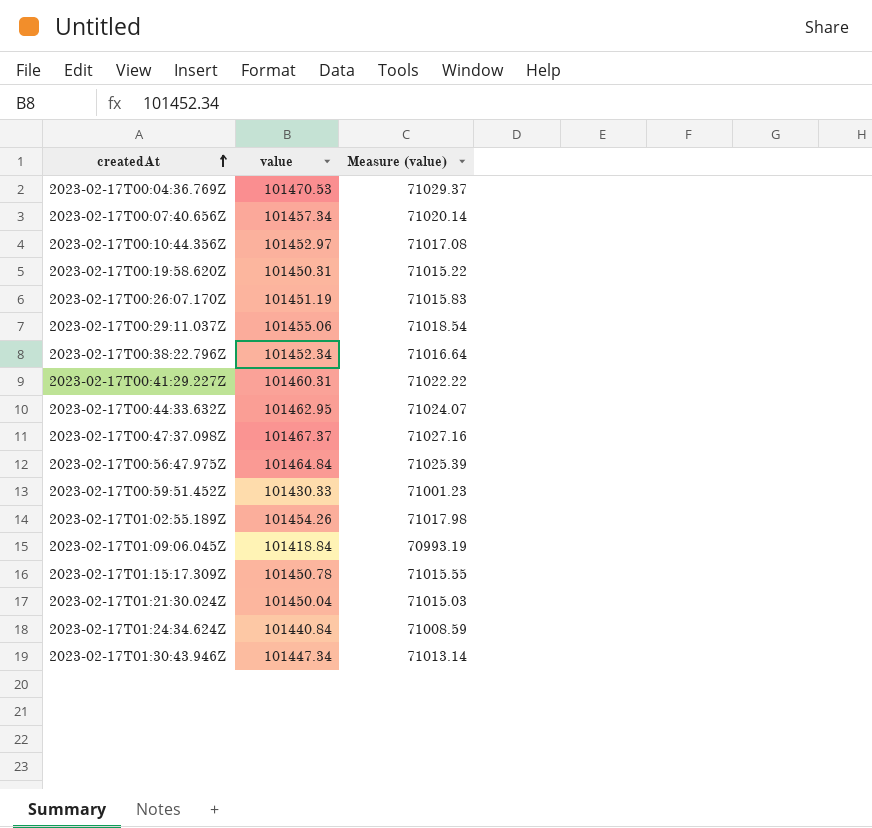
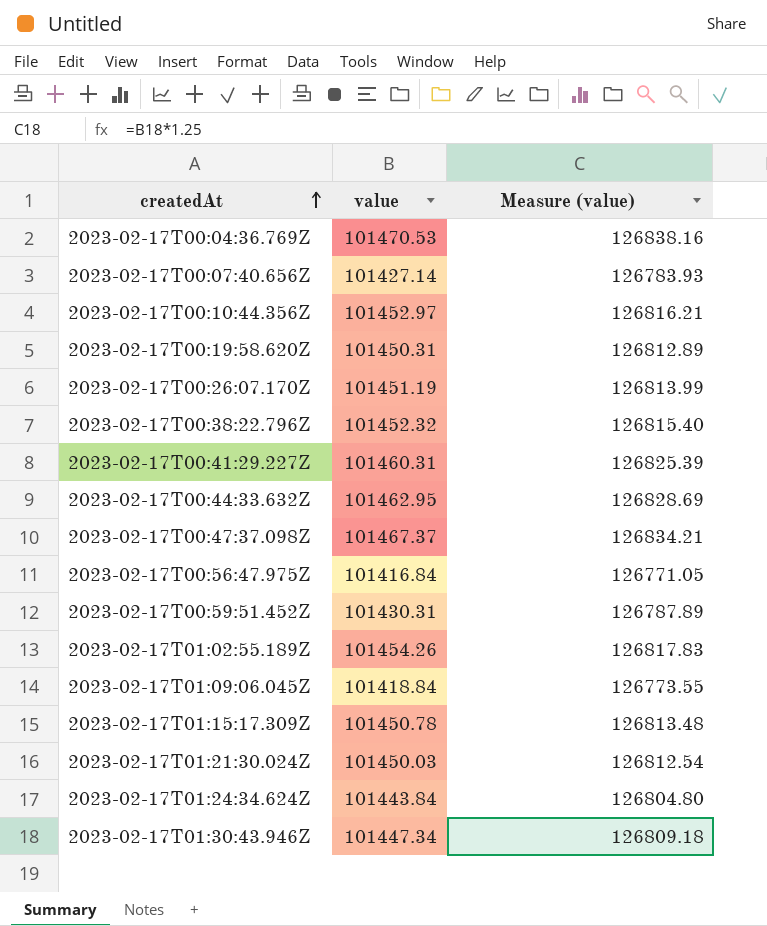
column Measure (value) | formula: [value] * 0.7 -> [value] * 1.25
row 2023-02-17T00:29:11.037Z: 101455.06 | 71018.54 -> none
2023-02-17T00:07:40.656Z | value: 101457.34 -> 101427.14
2023-02-17T00:38:22.796Z | value: 101452.34 -> 101452.32
2023-02-17T00:56:47.975Z | value: 101464.84 -> 101416.84
2023-02-17T00:59:51.452Z | value: 101430.33 -> 101430.31
2023-02-17T01:21:30.024Z | value: 101450.04 -> 101450.03
2023-02-17T01:24:34.624Z | value: 101440.84 -> 101443.84

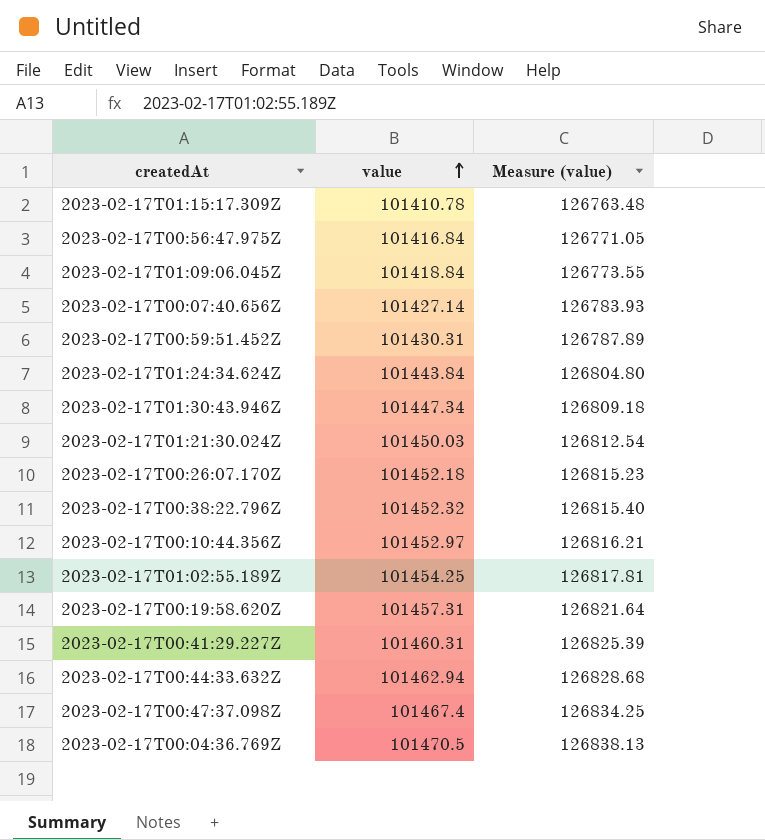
row order: createdAt ascending -> value ascending
2023-02-17T01:15:17.309Z | value: 101450.78 -> 101410.78
2023-02-17T01:15:17.309Z | Measure (value): 126813.48 -> 126763.48
2023-02-17T00:26:07.170Z | value: 101451.19 -> 101452.18
2023-02-17T00:26:07.170Z | Measure (value): 126813.99 -> 126815.23
2023-02-17T01:02:55.189Z | value: 101454.26 -> 101454.25
2023-02-17T01:02:55.189Z | Measure (value): 126817.83 -> 126817.81
2023-02-17T00:19:58.620Z | value: 101450.31 -> 101457.31
2023-02-17T00:19:58.620Z | Measure (value): 126812.89 -> 126821.64
2023-02-17T00:44:33.632Z | value: 101462.95 -> 101462.94
2023-02-17T00:44:33.632Z | Measure (value): 126828.69 -> 126828.68
2023-02-17T00:47:37.098Z | value: 101467.37 -> 101467.4
2023-02-17T00:47:37.098Z | Measure (value): 126834.21 -> 126834.25
2023-02-17T00:04:36.769Z | value: 101470.53 -> 101470.5
2023-02-17T00:04:36.769Z | Measure (value): 126838.16 -> 126838.13

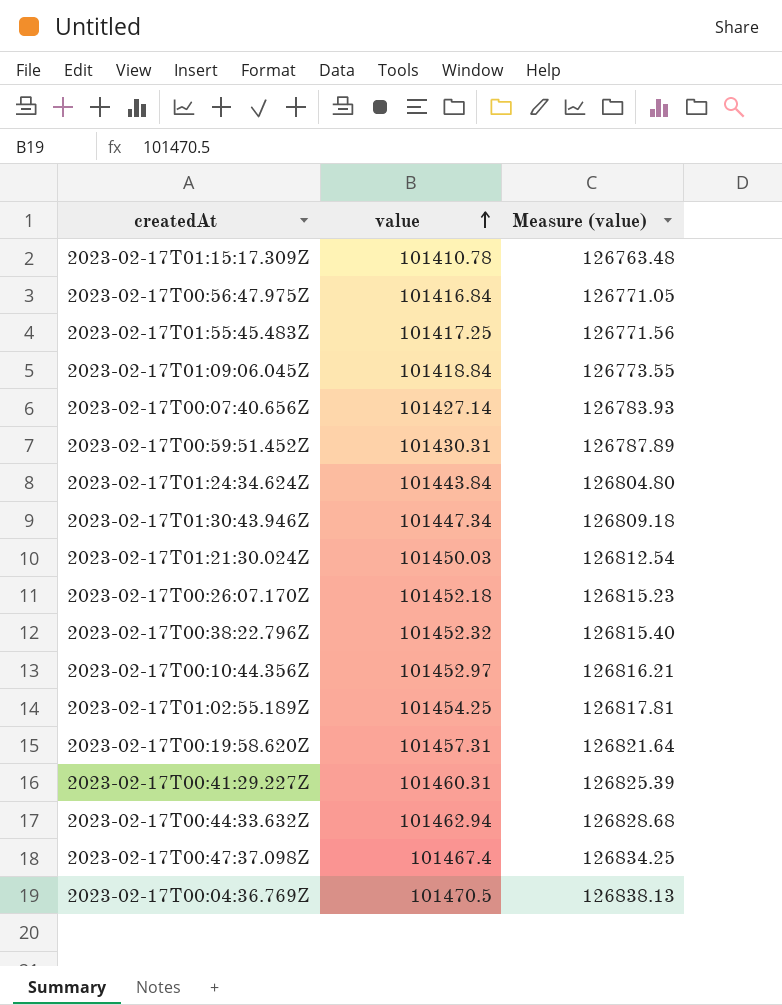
row 2023-02-17T01:55:45.483Z: none -> 101417.25 | 126771.56

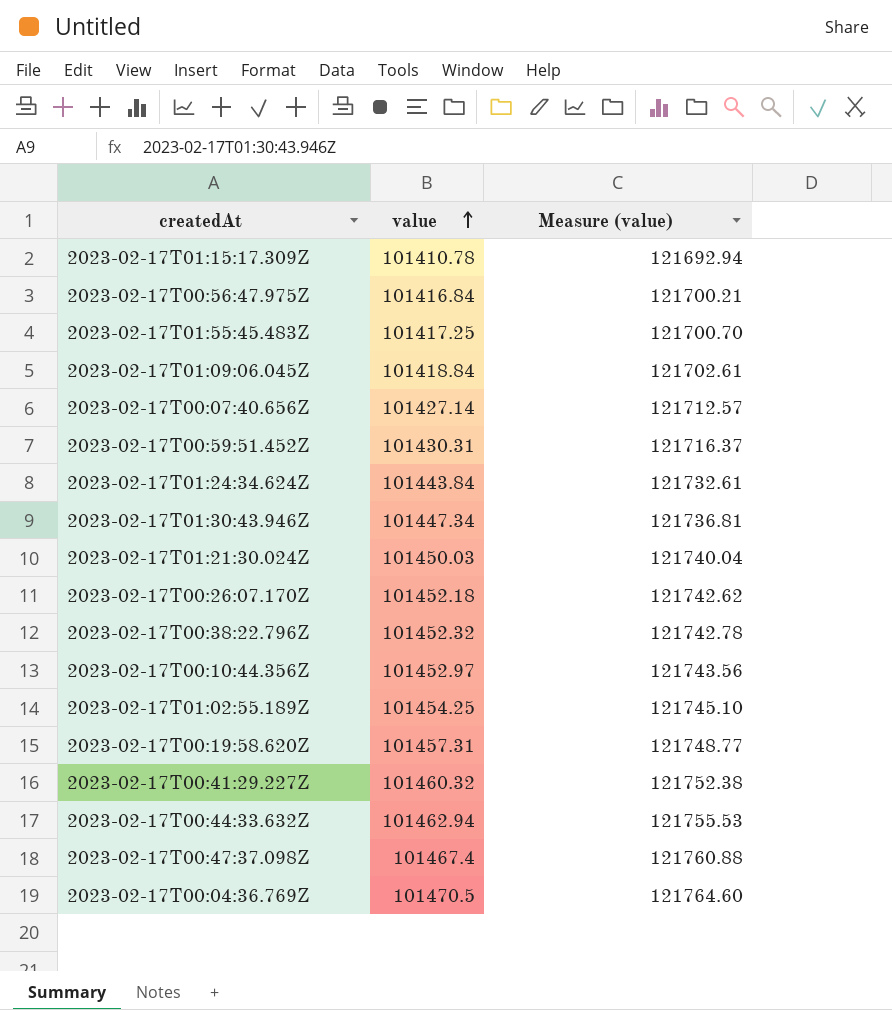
column Measure (value) | formula: [value] * 1.25 -> [value] * 1.2
2023-02-17T00:41:29.227Z | value: 101460.31 -> 101460.32

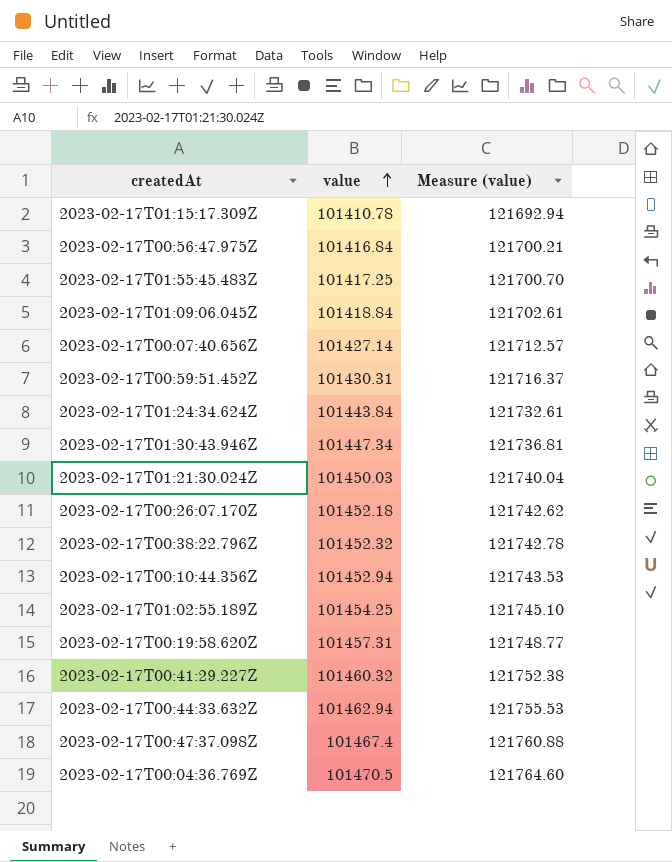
2023-02-17T00:10:44.356Z | value: 101452.97 -> 101452.94
2023-02-17T00:10:44.356Z | Measure (value): 121743.56 -> 121743.53

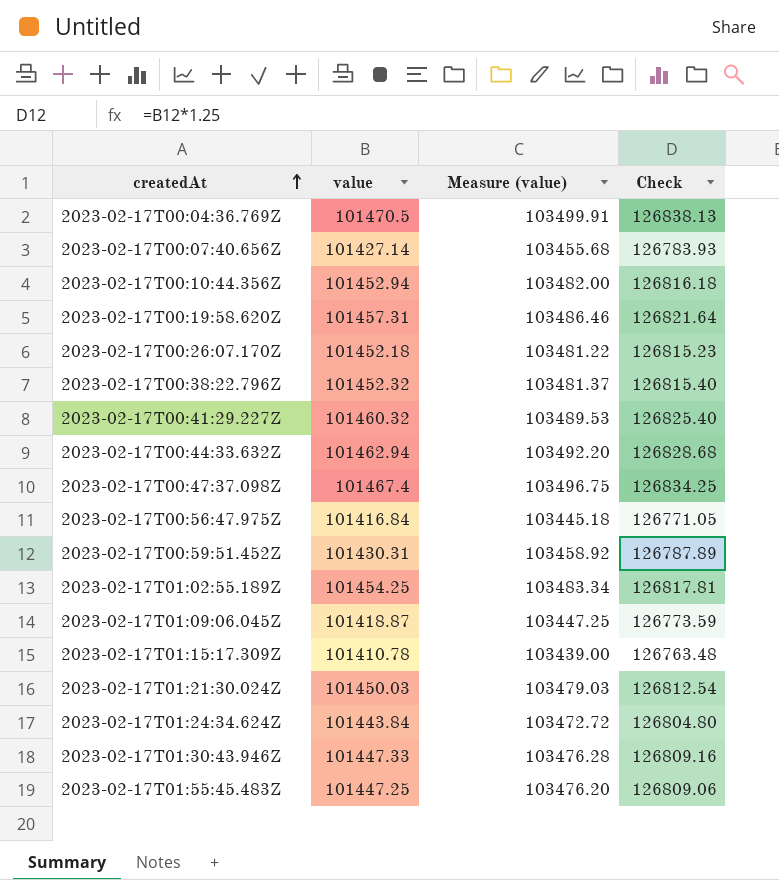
row order: value ascending -> createdAt ascending
column Measure (value) | formula: [value] * 1.2 -> [value] * 1.02
column Check | formula: none -> [value] * 1.25
2023-02-17T01:09:06.045Z | value: 101418.84 -> 101418.87
2023-02-17T01:30:43.946Z | value: 101447.34 -> 101447.33
2023-02-17T01:55:45.483Z | value: 101417.25 -> 101447.25

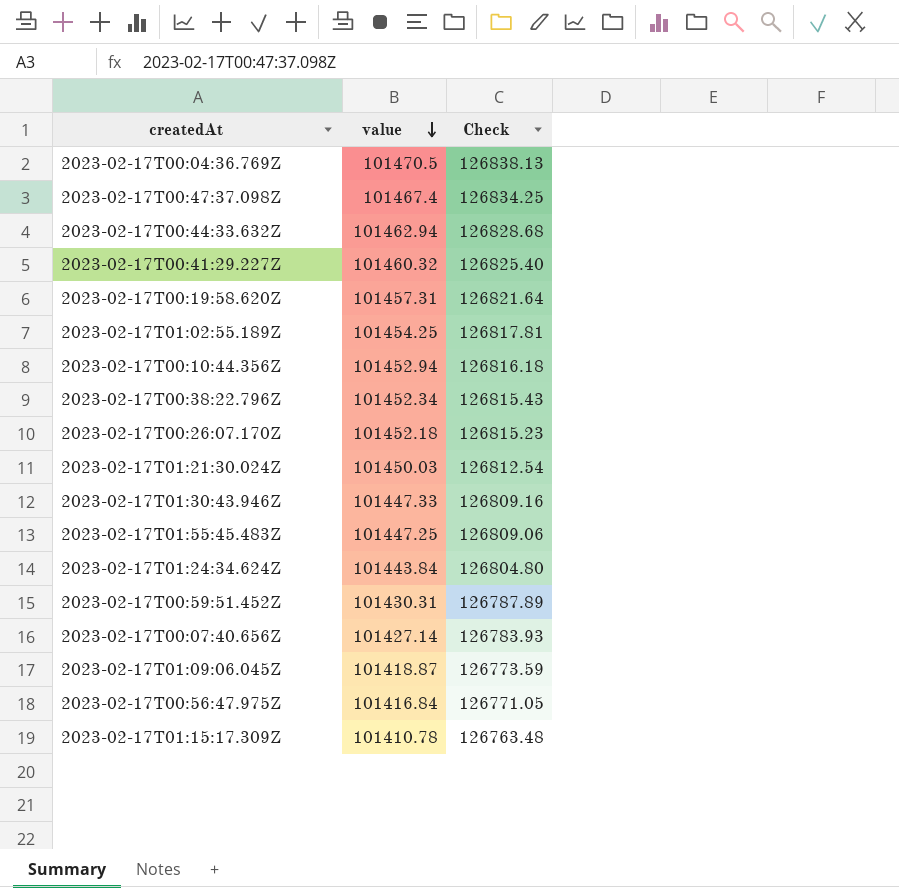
row order: createdAt ascending -> value descending
column Measure (value) | formula: [value] * 1.02 -> none
2023-02-17T00:38:22.796Z | value: 101452.32 -> 101452.34
2023-02-17T00:38:22.796Z | Check: 126815.40 -> 126815.43

